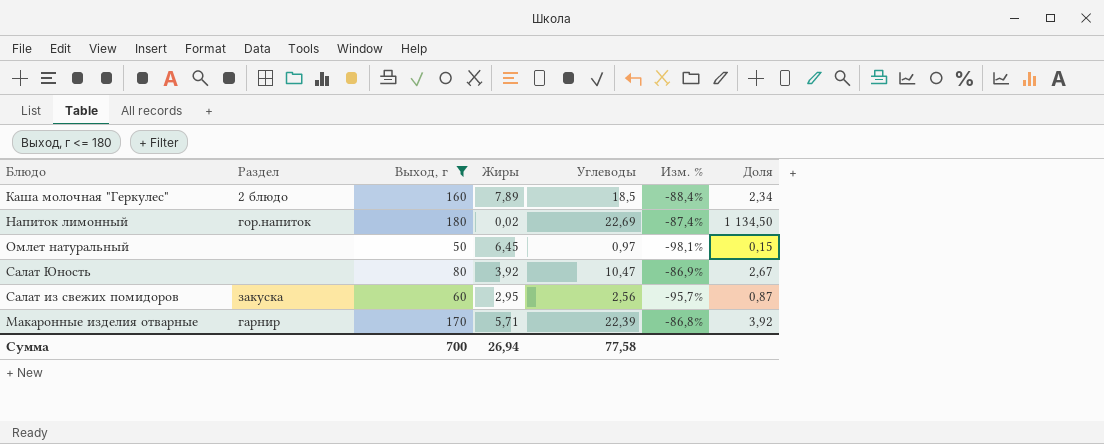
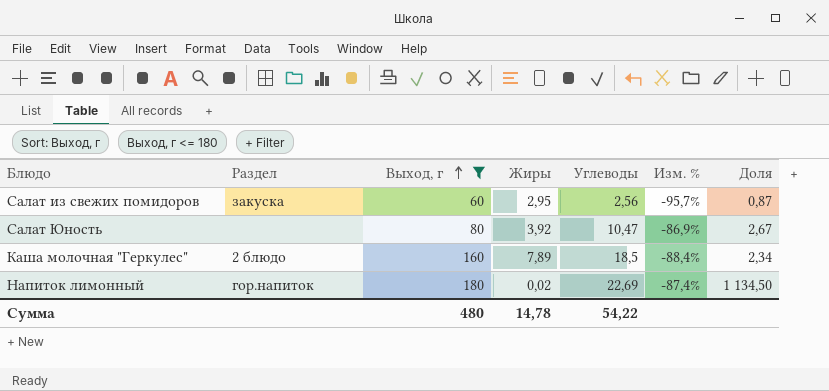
row order: none -> Выход, г ascending
row Омлет натуральный: none | 50 | 6,45 | 0,97 | -98,1% | 0,15 -> none
row Макаронные изделия отварные: гарнир | 170 | 5,71 | 22,39 | -86,8% | 3,92 -> none
Сумма | Выход, г: 700 -> 480
Сумма | Жиры: 26,94 -> 14,78
Сумма | Углеводы: 77,58 -> 54,22

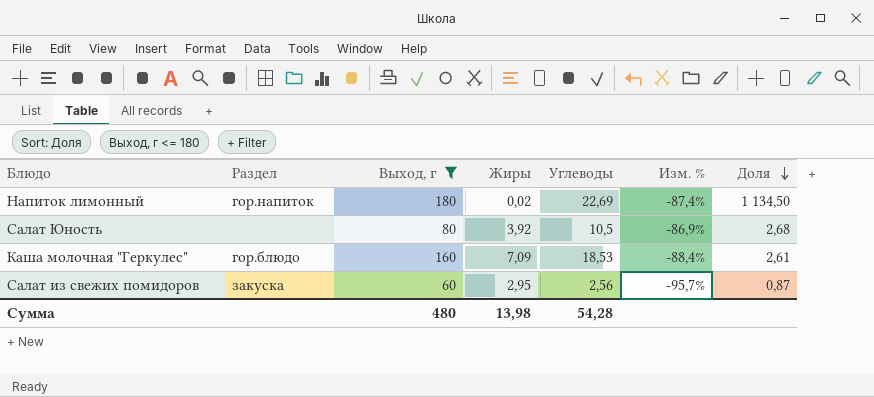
row order: Выход, г ascending -> Доля descending
Салат Юность | Углеводы: 10,47 -> 10,5
Салат Юность | Доля: 2,67 -> 2,68
Каша молочная "Геркулес" | Раздел: 2 блюдо -> гор.блюдо
Каша молочная "Геркулес" | Жиры: 7,89 -> 7,09
Каша молочная "Геркулес" | Углеводы: 18,5 -> 18,53
Каша молочная "Геркулес" | Доля: 2,34 -> 2,61
Сумма | Жиры: 14,78 -> 13,98
Сумма | Углеводы: 54,22 -> 54,28

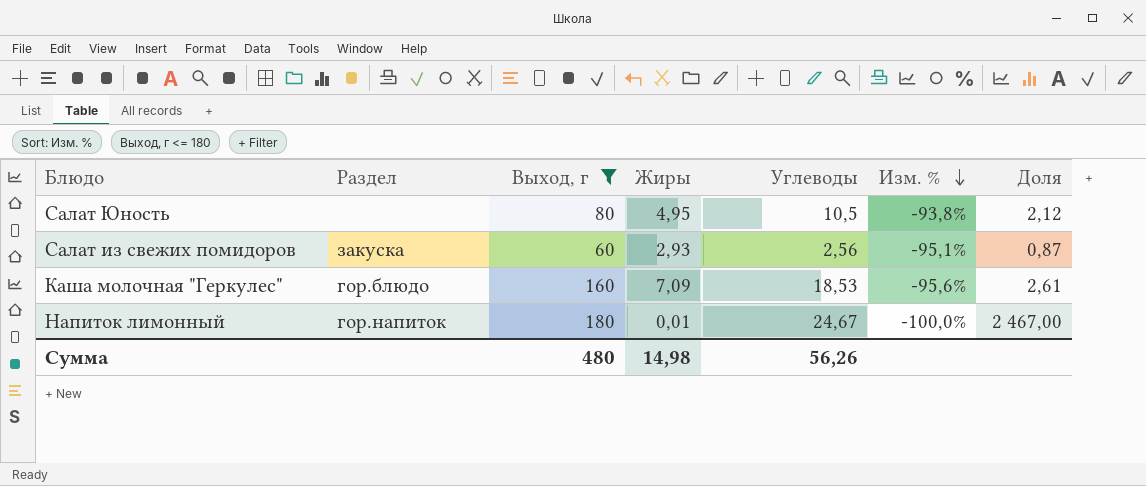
row order: Доля descending -> Изм. % descending
column Изм. % | formula: ([Углеводы] - [Выход, г]) / [Выход, г] -> ([Жиры] - [Выход, г]) / [Выход, г]
Салат Юность | Жиры: 3,92 -> 4,95
Салат Юность | Доля: 2,68 -> 2,12
Салат из свежих помидоров | Жиры: 2,95 -> 2,93
Напиток лимонный | Жиры: 0,02 -> 0,01
Напиток лимонный | Углеводы: 22,69 -> 24,67
Напиток лимонный | Доля: 1 134,50 -> 2 467,00
Сумма | Жиры: 13,98 -> 14,98
Сумма | Углеводы: 54,28 -> 56,26

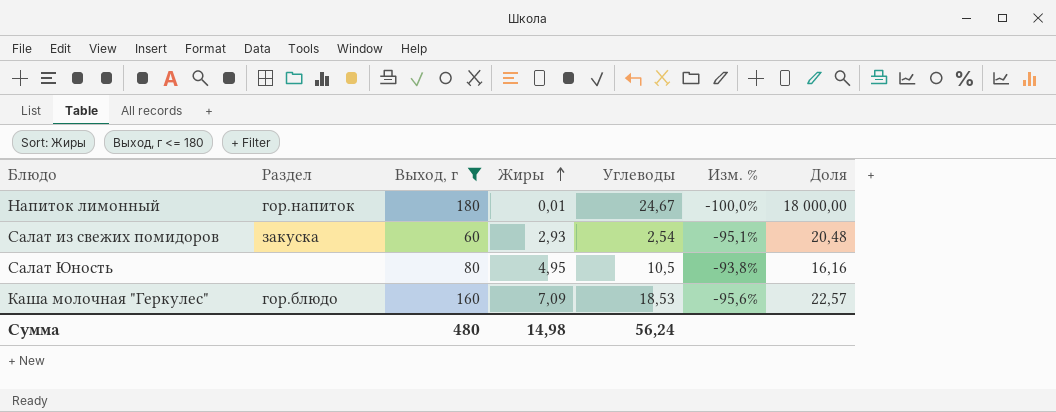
row order: Изм. % descending -> Жиры ascending
column Доля | formula: [Углеводы] / [Жиры] -> [Выход, г] / [Жиры]
Салат из свежих помидоров | Углеводы: 2,56 -> 2,54
Сумма | Углеводы: 56,26 -> 56,24

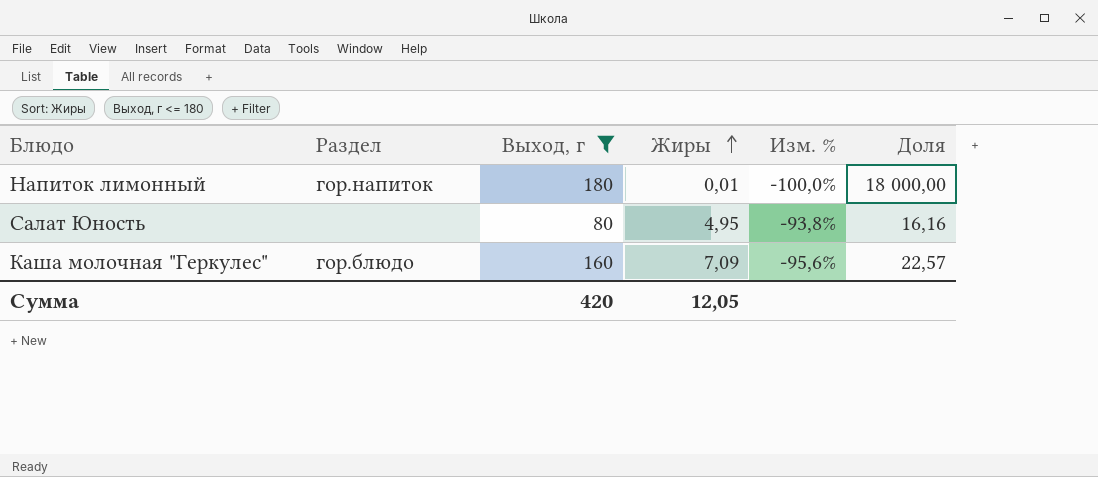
column Углеводы | position: 5 -> none
row Салат из свежих помидоров: закуска | 60 | 2,93 | 2,54 | -95,1% | 20,48 -> none
Сумма | Выход, г: 480 -> 420
Сумма | Жиры: 14,98 -> 12,05

